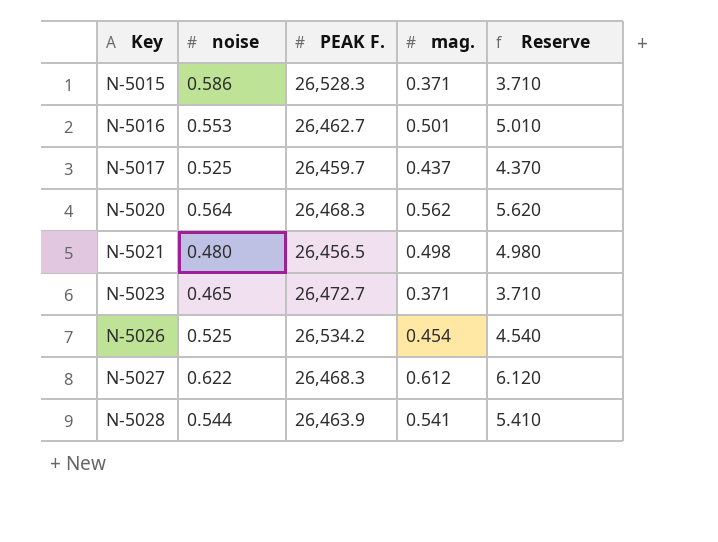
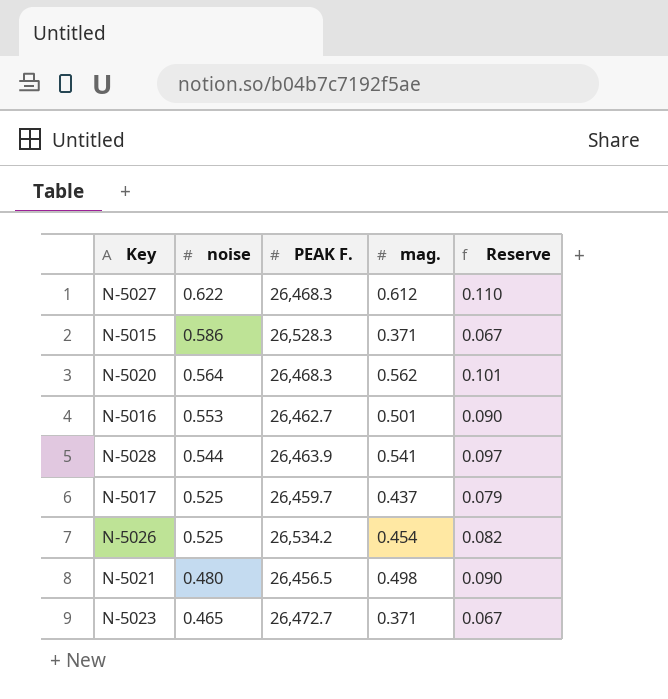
row order: Key ascending -> noise descending
column Reserve | formula: [mag.] * 10 -> [mag.] * 0.18

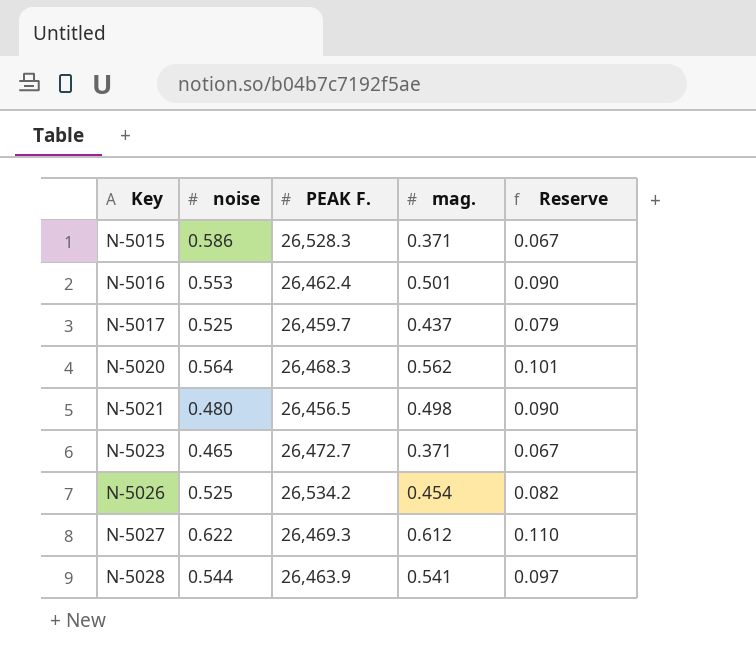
row order: noise descending -> Key ascending
N-5016 | PEAK F.: 26,462.7 -> 26,462.4
N-5027 | PEAK F.: 26,468.3 -> 26,469.3

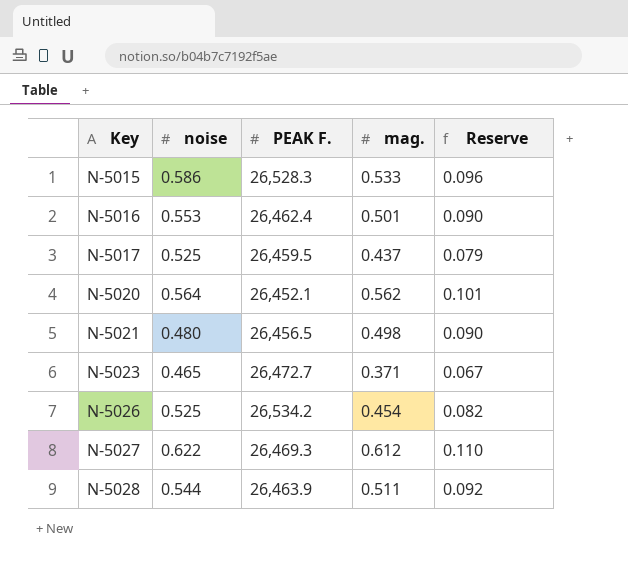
N-5015 | mag.: 0.371 -> 0.533
N-5015 | Reserve: 0.067 -> 0.096
N-5017 | PEAK F.: 26,459.7 -> 26,459.5
N-5020 | PEAK F.: 26,468.3 -> 26,452.1
N-5028 | mag.: 0.541 -> 0.511
N-5028 | Reserve: 0.097 -> 0.092

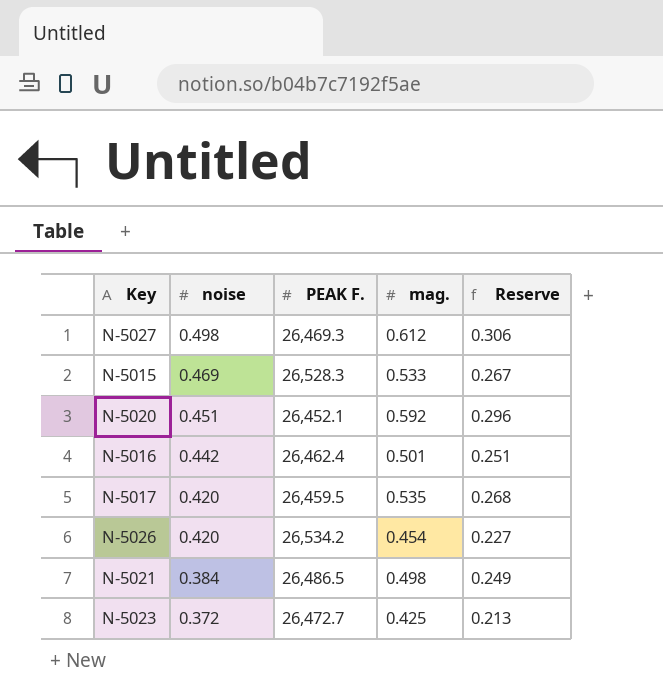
row order: Key ascending -> noise descending
column Reserve | formula: [mag.] * 0.18 -> [mag.] * 0.5
row N-5028: 0.544 | 26,463.9 | 0.511 | 0.092 -> none
N-5027 | noise: 0.622 -> 0.498
N-5015 | noise: 0.586 -> 0.469
N-5020 | noise: 0.564 -> 0.451
N-5020 | mag.: 0.562 -> 0.592
N-5016 | noise: 0.553 -> 0.442
N-5017 | noise: 0.525 -> 0.420
N-5017 | mag.: 0.437 -> 0.535
N-5026 | noise: 0.525 -> 0.420
N-5021 | noise: 0.480 -> 0.384
N-5021 | PEAK F.: 26,456.5 -> 26,486.5
N-5023 | noise: 0.465 -> 0.372
N-5023 | mag.: 0.371 -> 0.425

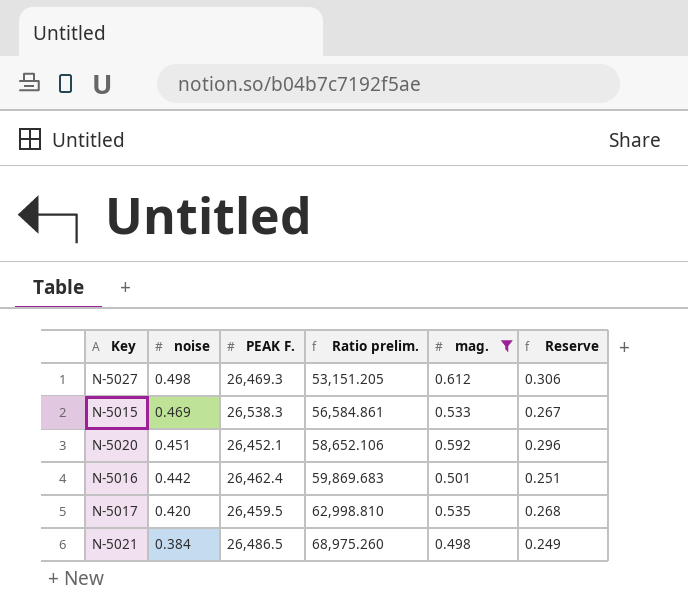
filter: none -> mag. >= 0.498
column Ratio prelim. | formula: none -> [PEAK F.] / [noise]
N-5015 | PEAK F.: 26,528.3 -> 26,538.3

